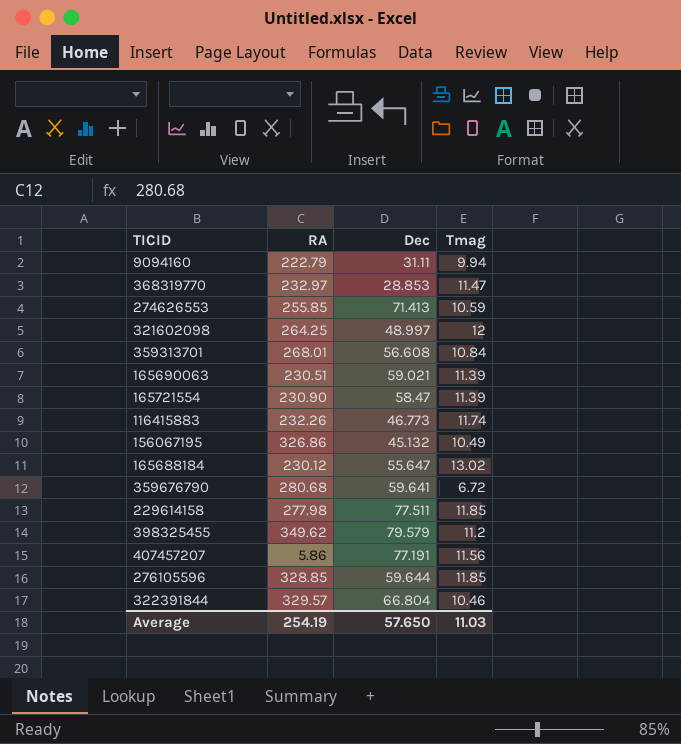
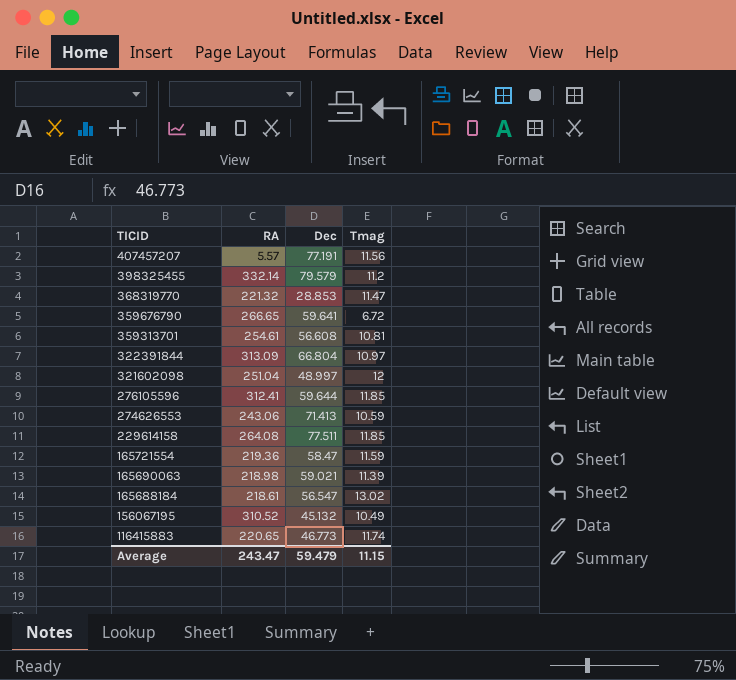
row order: none -> TICID descending
row 9094160: 222.79 | 31.11 | 9.94 -> none
407457207 | RA: 5.86 -> 5.57
398325455 | RA: 349.62 -> 332.14
368319770 | RA: 232.97 -> 221.32
359676790 | RA: 280.68 -> 266.65
359313701 | RA: 268.01 -> 254.61
359313701 | Tmag: 10.84 -> 10.81
322391844 | RA: 329.57 -> 313.09
322391844 | Tmag: 10.46 -> 10.97
321602098 | RA: 264.25 -> 251.04
276105596 | RA: 328.85 -> 312.41
274626553 | RA: 255.85 -> 243.06
229614158 | RA: 277.98 -> 264.08
165721554 | RA: 230.90 -> 219.36
165721554 | Tmag: 11.39 -> 11.59
165690063 | RA: 230.51 -> 218.98
165688184 | RA: 230.12 -> 218.61
165688184 | Dec: 55.647 -> 56.547
156067195 | RA: 326.86 -> 310.52
116415883 | RA: 232.26 -> 220.65
Average | RA: 254.19 -> 243.47
Average | Dec: 57.650 -> 59.479
Average | Tmag: 11.03 -> 11.15

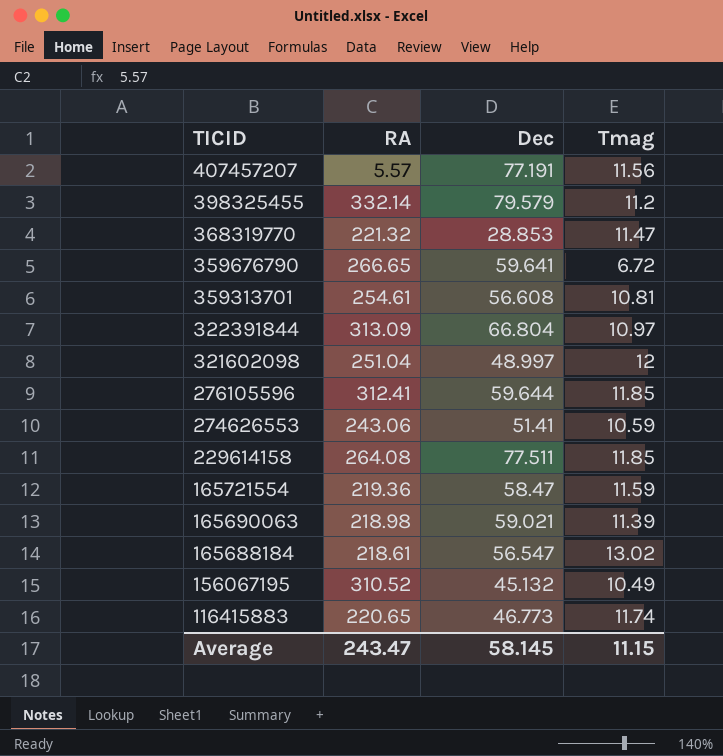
274626553 | Dec: 71.413 -> 51.41
Average | Dec: 59.479 -> 58.145

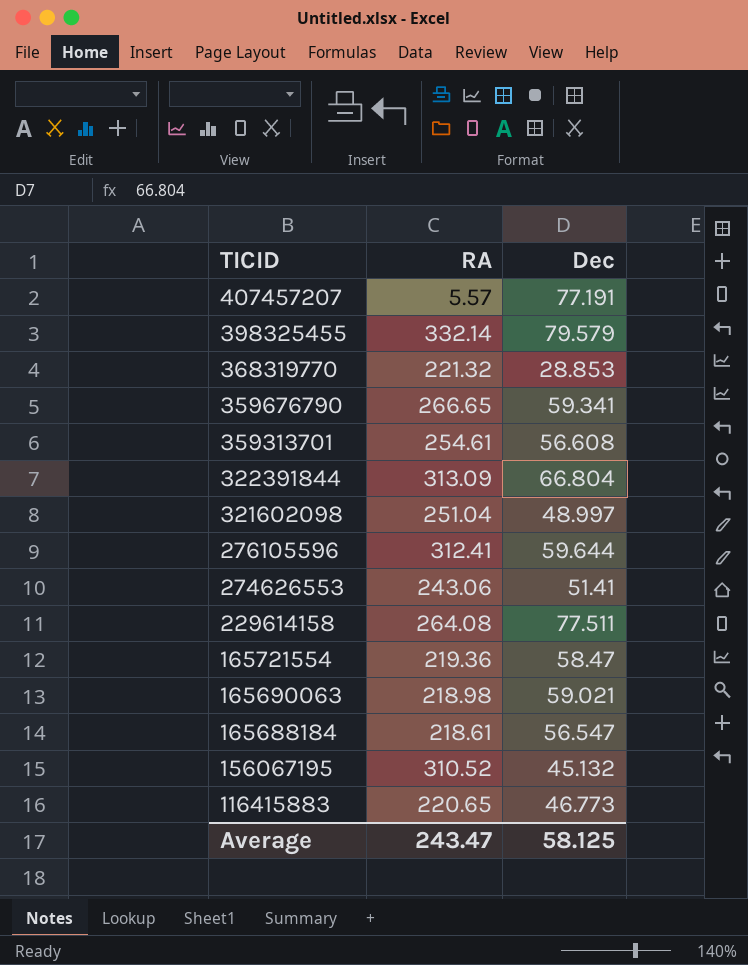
column Tmag | position: 4 -> none
359676790 | Dec: 59.641 -> 59.341
Average | Dec: 58.145 -> 58.125

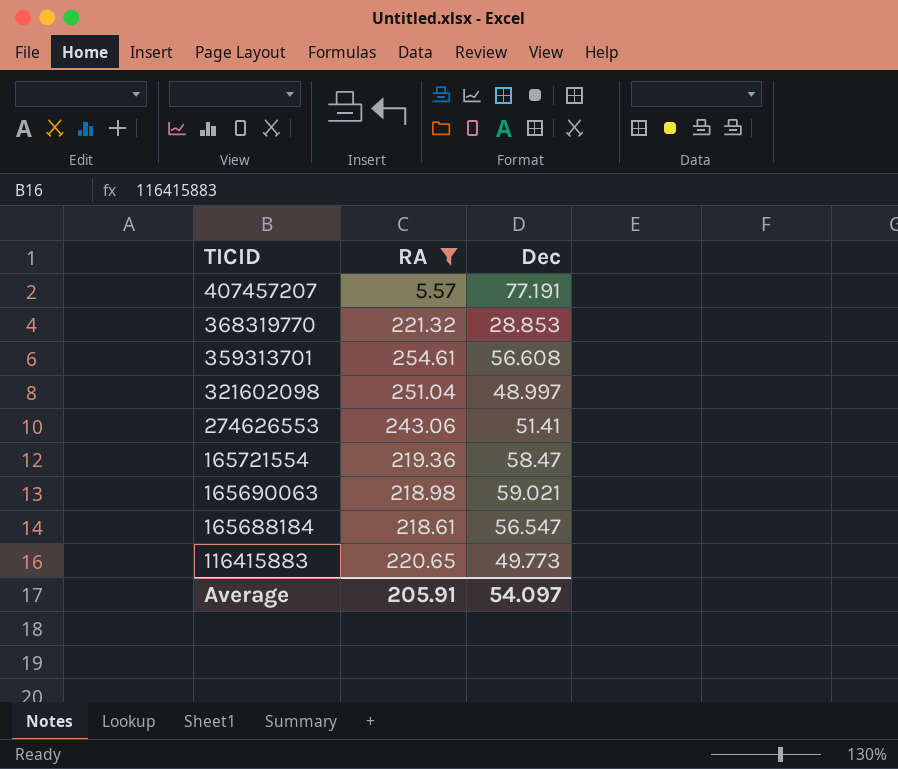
filter: none -> RA <= 254.61
116415883 | Dec: 46.773 -> 49.773
Average | RA: 243.47 -> 205.91
Average | Dec: 58.125 -> 54.097

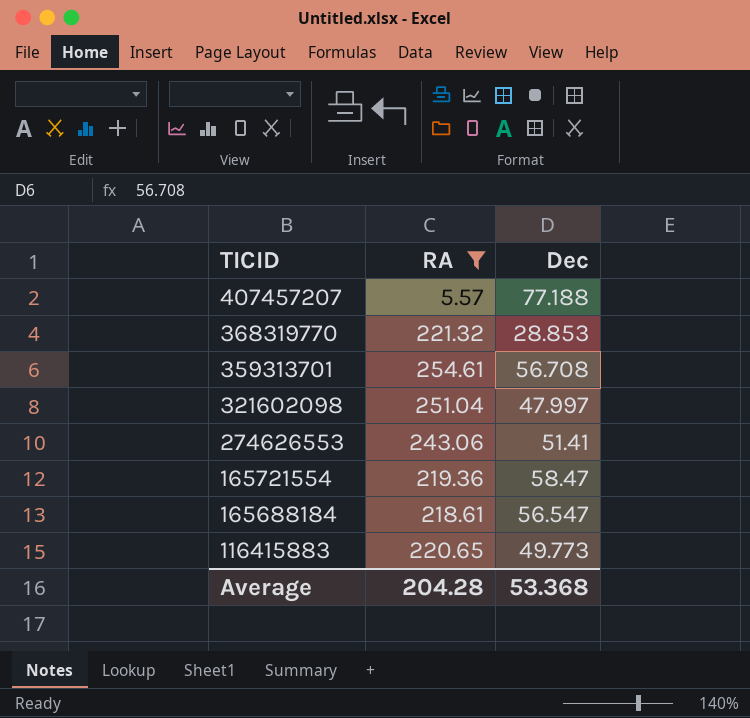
row 165690063: 218.98 | 59.021 -> none
407457207 | Dec: 77.191 -> 77.188
359313701 | Dec: 56.608 -> 56.708
321602098 | Dec: 48.997 -> 47.997
Average | RA: 205.91 -> 204.28
Average | Dec: 54.097 -> 53.368

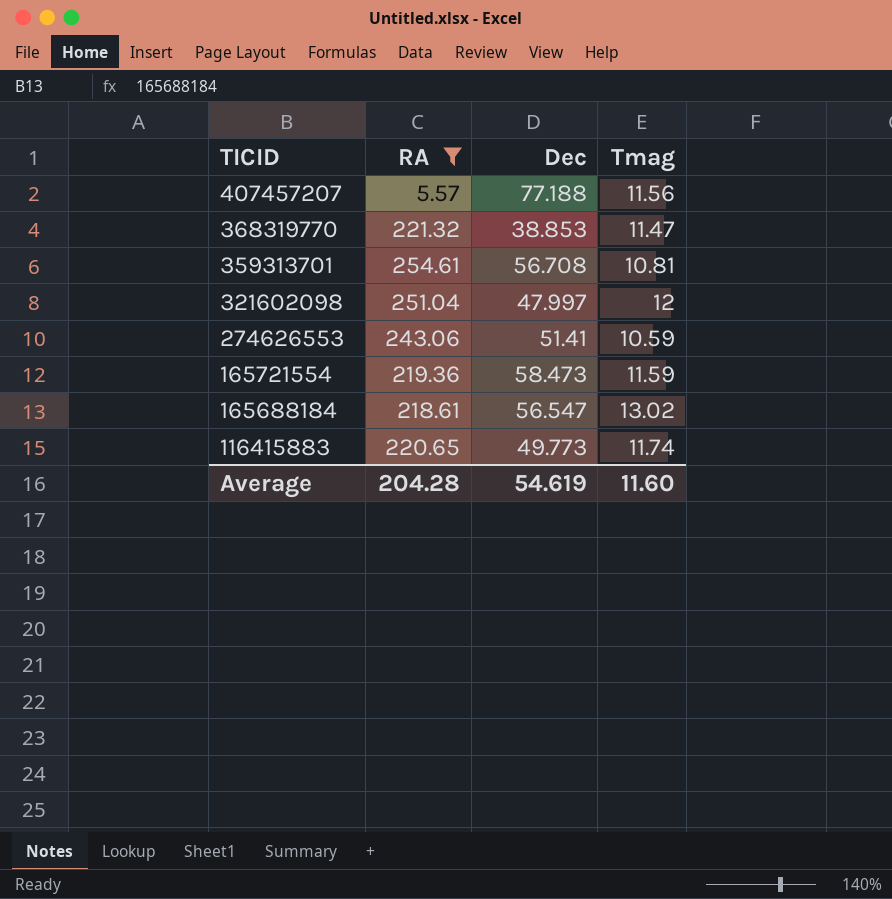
column Tmag | position: none -> 4
368319770 | Dec: 28.853 -> 38.853
165721554 | Dec: 58.47 -> 58.473
Average | Dec: 53.368 -> 54.619

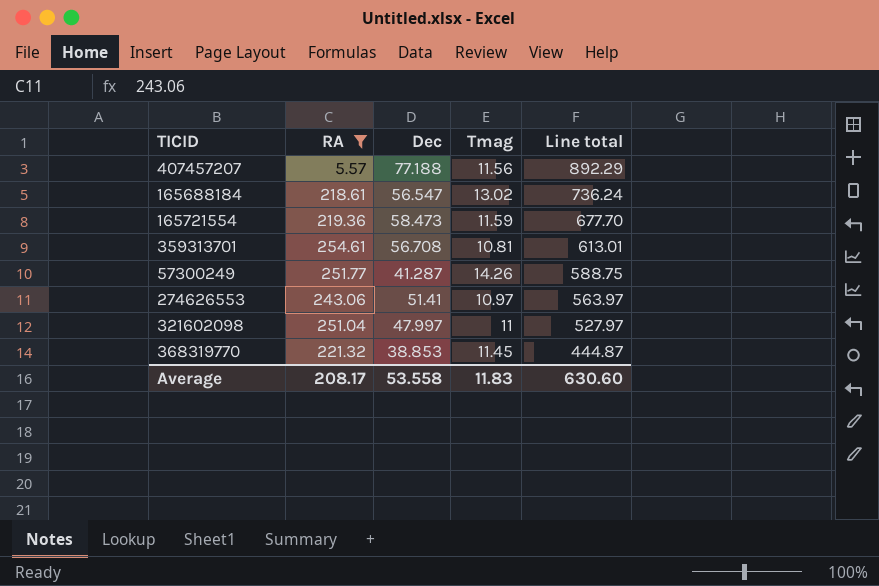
row order: TICID descending -> Line total descending
column Line total | formula: none -> [Dec] * [Tmag]
row 116415883: 220.65 | 49.773 | 11.74 -> none
row 57300249: none -> 251.77 | 41.287 | 14.26 | 588.75
274626553 | Tmag: 10.59 -> 10.97
321602098 | Tmag: 12 -> 11
368319770 | Tmag: 11.47 -> 11.45
Average | RA: 204.28 -> 208.17
Average | Dec: 54.619 -> 53.558
Average | Tmag: 11.60 -> 11.83

